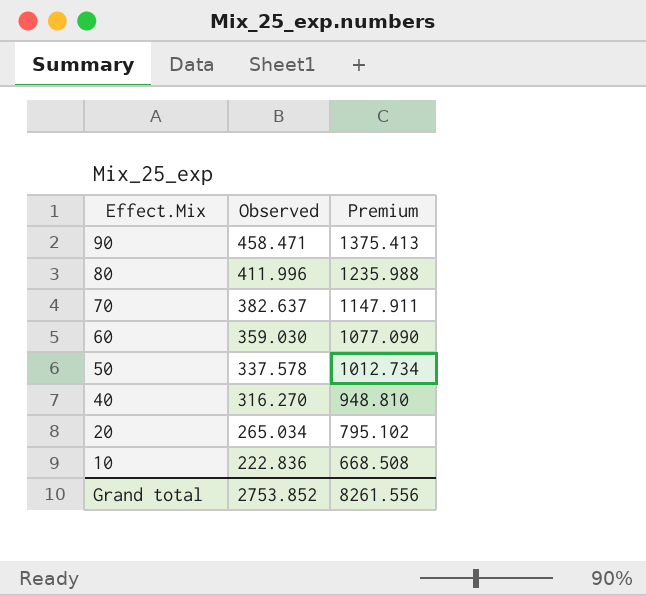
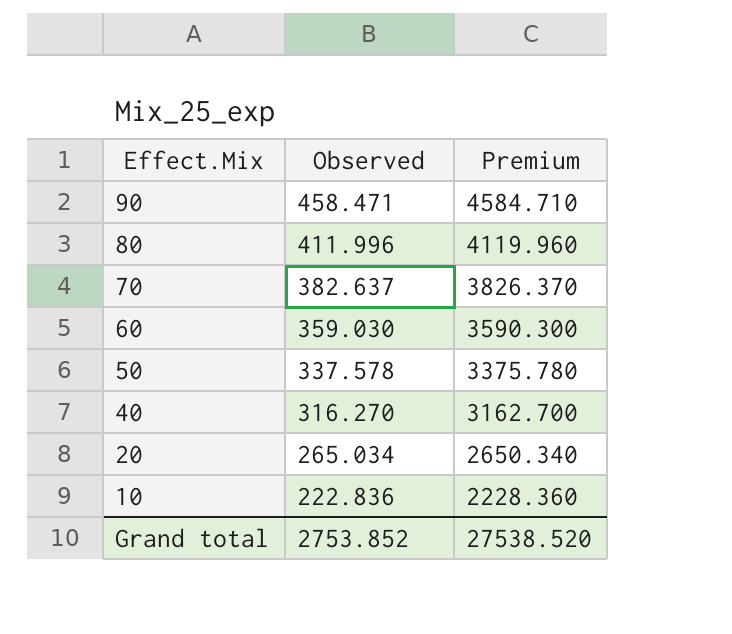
column Premium | formula: [Observed] * 3 -> [Observed] * 10
Grand total | Premium: 8261.556 -> 27538.520

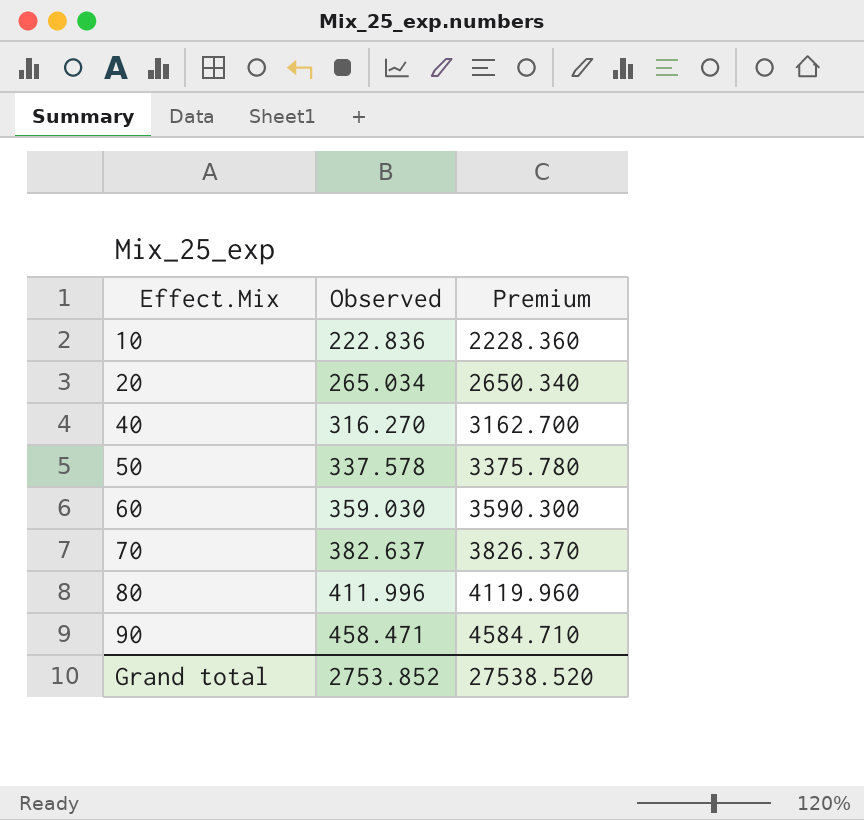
row order: Effect.Mix descending -> Effect.Mix ascending

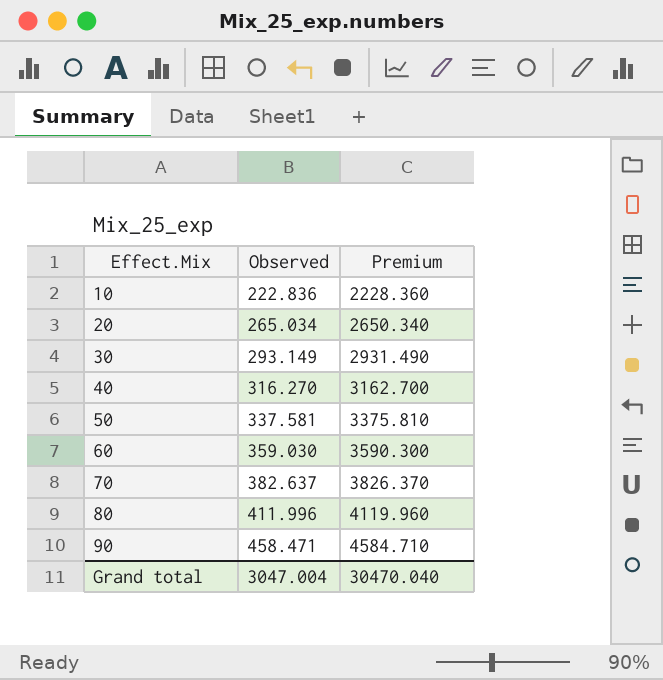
row 30: none -> 293.149 | 2931.490
50 | Observed: 337.578 -> 337.581
50 | Premium: 3375.780 -> 3375.810
Grand total | Observed: 2753.852 -> 3047.004
Grand total | Premium: 27538.520 -> 30470.040

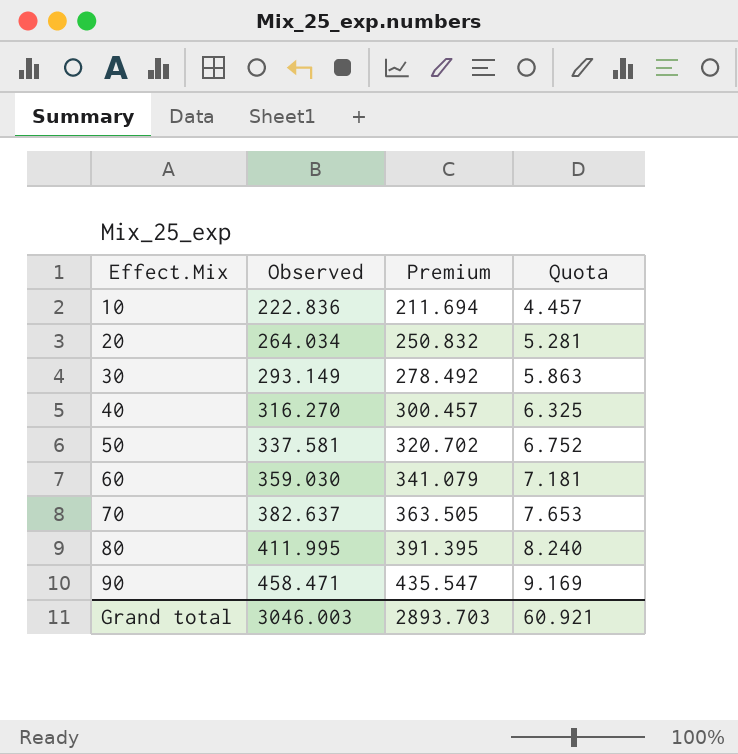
column Premium | formula: [Observed] * 10 -> [Observed] * 0.95
column Quota | formula: none -> [Observed] * 0.02
20 | Observed: 265.034 -> 264.034
80 | Observed: 411.996 -> 411.995
Grand total | Observed: 3047.004 -> 3046.003
Grand total | Premium: 30470.040 -> 2893.703

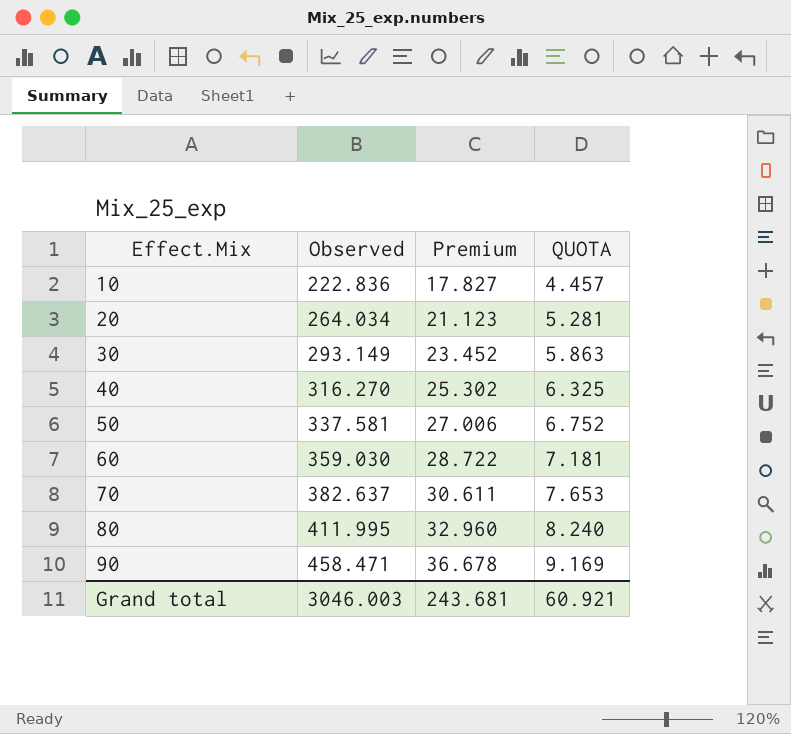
column Premium | formula: [Observed] * 0.95 -> [Observed] * 0.08
column name: Quota -> QUOTA
Grand total | Premium: 2893.703 -> 243.681

